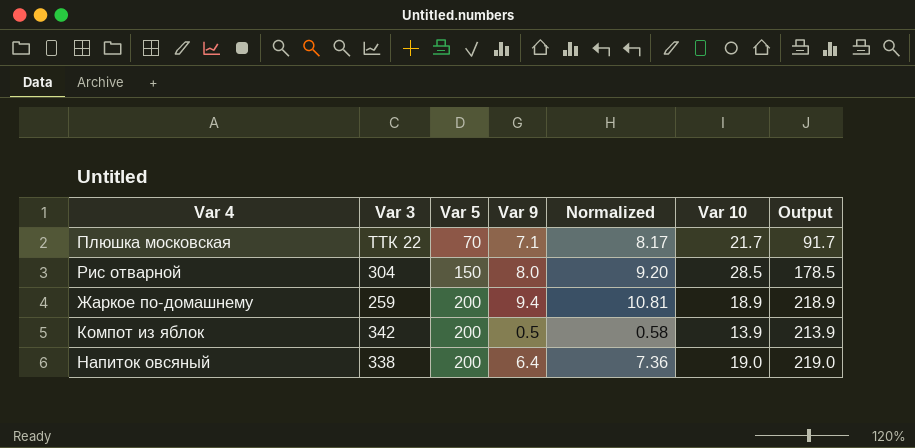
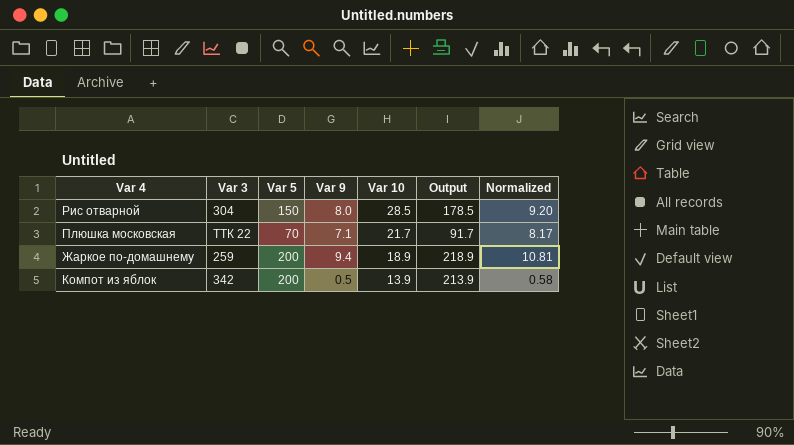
row order: Var 5 ascending -> Var 10 descending
column Normalized | position: 5 -> 7
row Напиток овсяный: 338 | 200 | 6.4 | 7.36 | 19.0 | 219.0 -> none

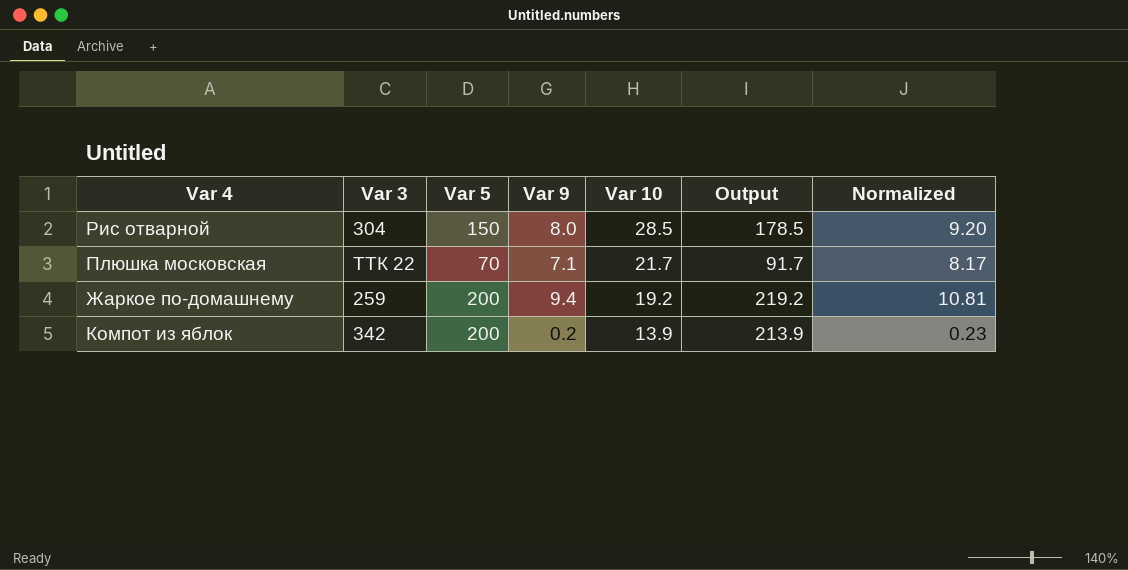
Жаркое по-домашнему | Var 10: 18.9 -> 19.2
Жаркое по-домашнему | Output: 218.9 -> 219.2
Компот из яблок | Var 9: 0.5 -> 0.2
Компот из яблок | Normalized: 0.58 -> 0.23

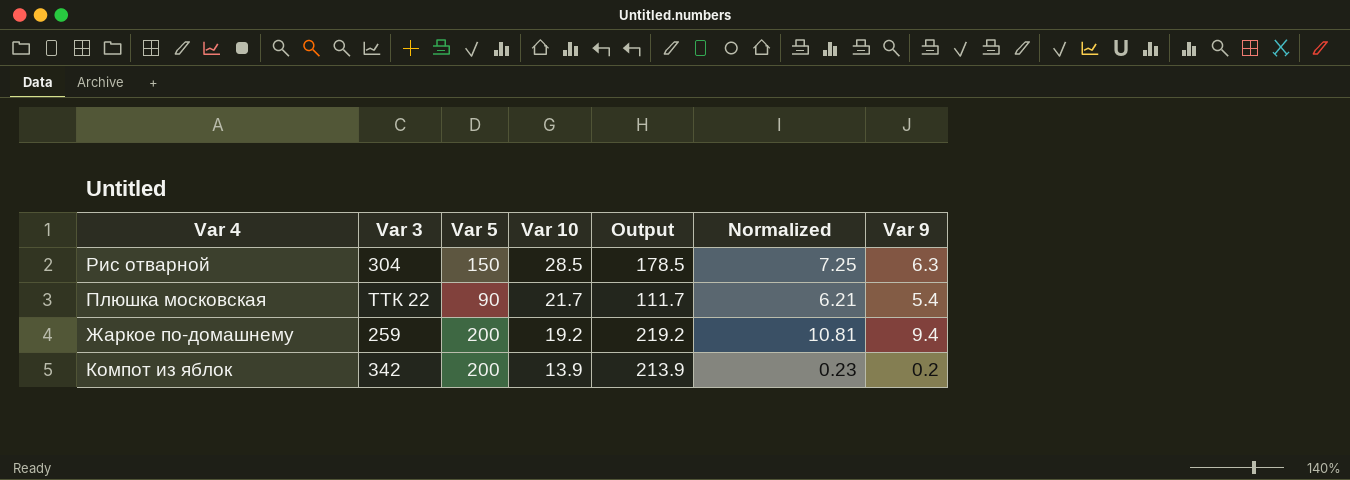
column Var 9 | position: 4 -> 7
Рис отварной | Normalized: 9.20 -> 7.25
Рис отварной | Var 9: 8.0 -> 6.3
Плюшка московская | Var 5: 70 -> 90
Плюшка московская | Output: 91.7 -> 111.7
Плюшка московская | Normalized: 8.17 -> 6.21
Плюшка московская | Var 9: 7.1 -> 5.4

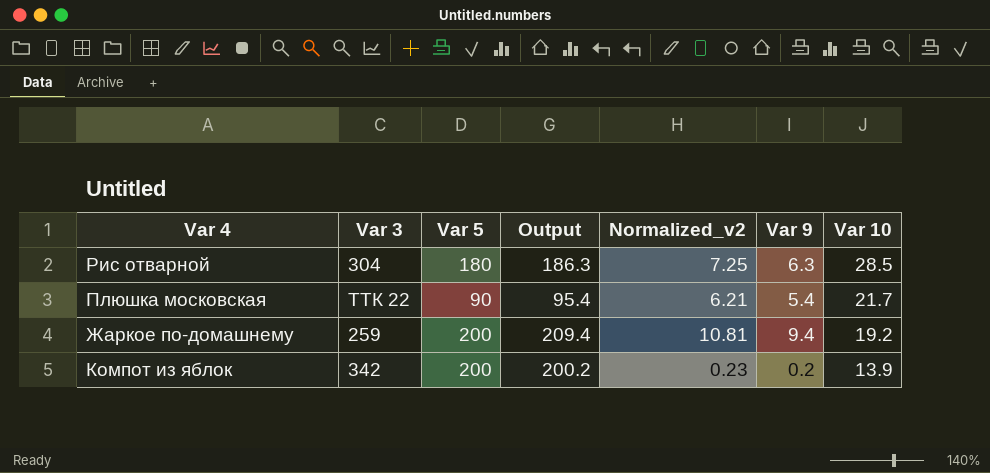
column Output | formula: [Var 5] + [Var 10] -> [Var 5] + [Var 9]
column name: Normalized -> Normalized_v2
column Var 10 | position: 4 -> 7
Рис отварной | Var 5: 150 -> 180

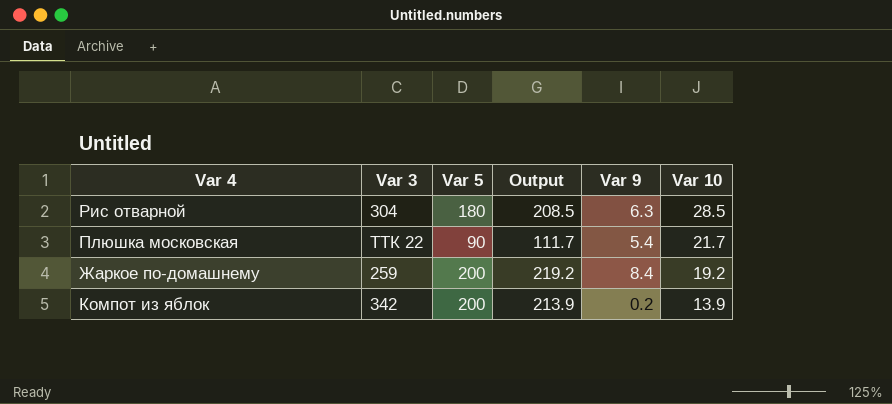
column Normalized_v2 | formula: [Var 9] * 1.15 -> none
column Output | formula: [Var 5] + [Var 9] -> [Var 5] + [Var 10]
Жаркое по-домашнему | Var 9: 9.4 -> 8.4

